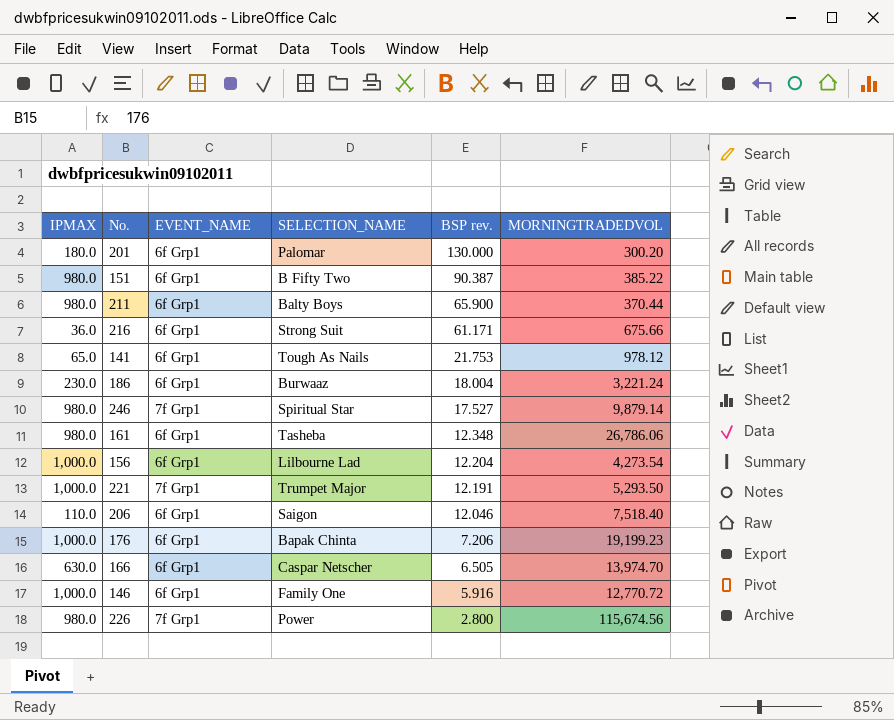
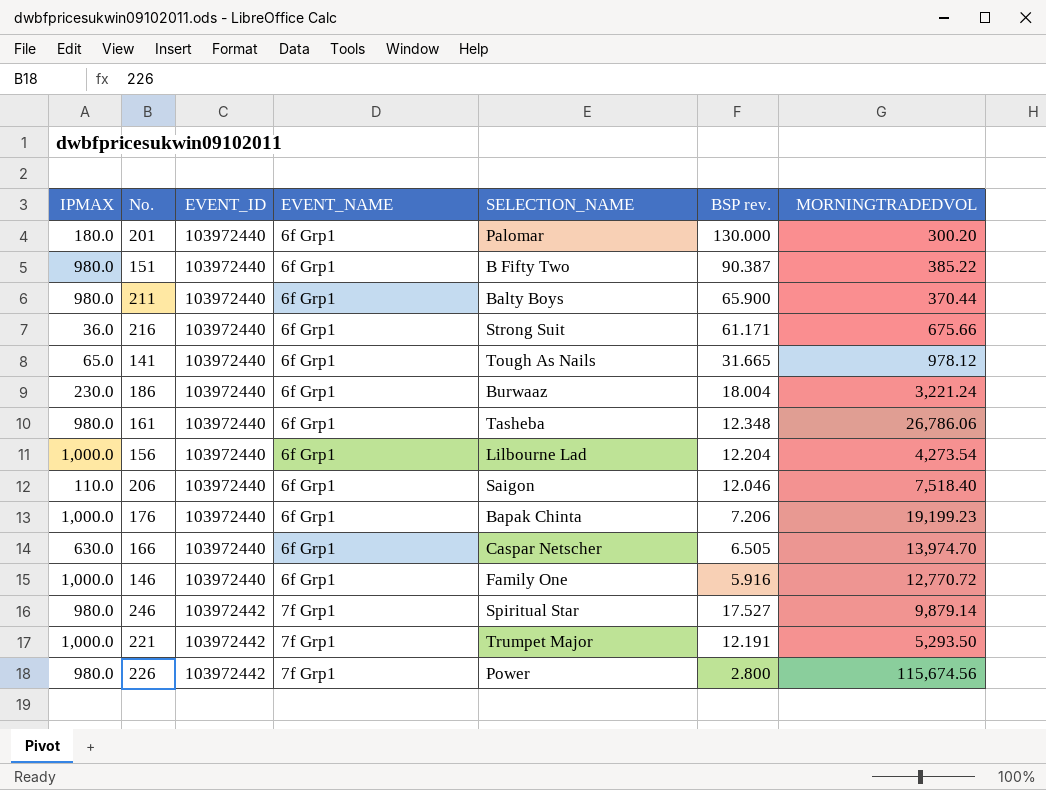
row order: BSP rev. descending -> EVENT_ID ascending
column EVENT_ID | position: none -> 3
141 | BSP rev.: 21.753 -> 31.665

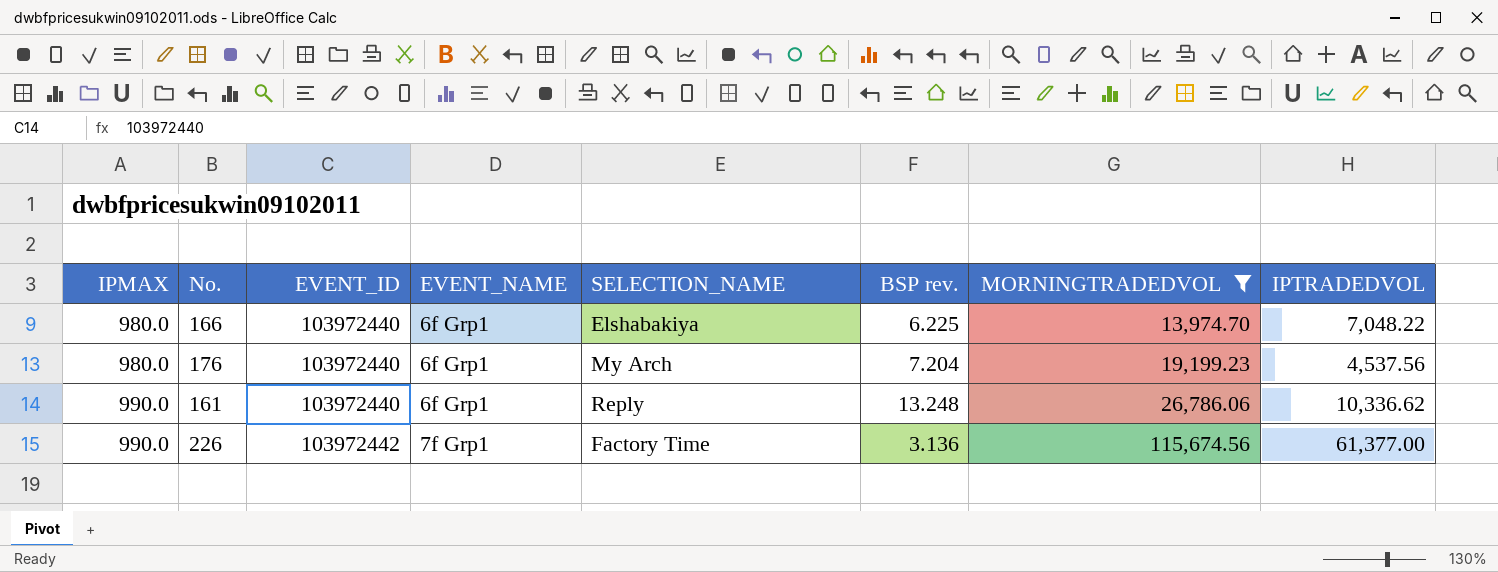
filter: none -> MORNINGTRADEDVOL >= 13,974.70
row order: EVENT_ID ascending -> IPMAX ascending
column IPTRADEDVOL | position: none -> 8
166 | IPMAX: 630.0 -> 980.0
166 | SELECTION_NAME: Caspar Netscher -> Elshabakiya
166 | BSP rev.: 6.505 -> 6.225
176 | IPMAX: 1,000.0 -> 980.0
176 | SELECTION_NAME: Bapak Chinta -> My Arch
176 | BSP rev.: 7.206 -> 7.204
161 | IPMAX: 980.0 -> 990.0
161 | SELECTION_NAME: Tasheba -> Reply
161 | BSP rev.: 12.348 -> 13.248
226 | IPMAX: 980.0 -> 990.0
226 | SELECTION_NAME: Power -> Factory Time
226 | BSP rev.: 2.800 -> 3.136

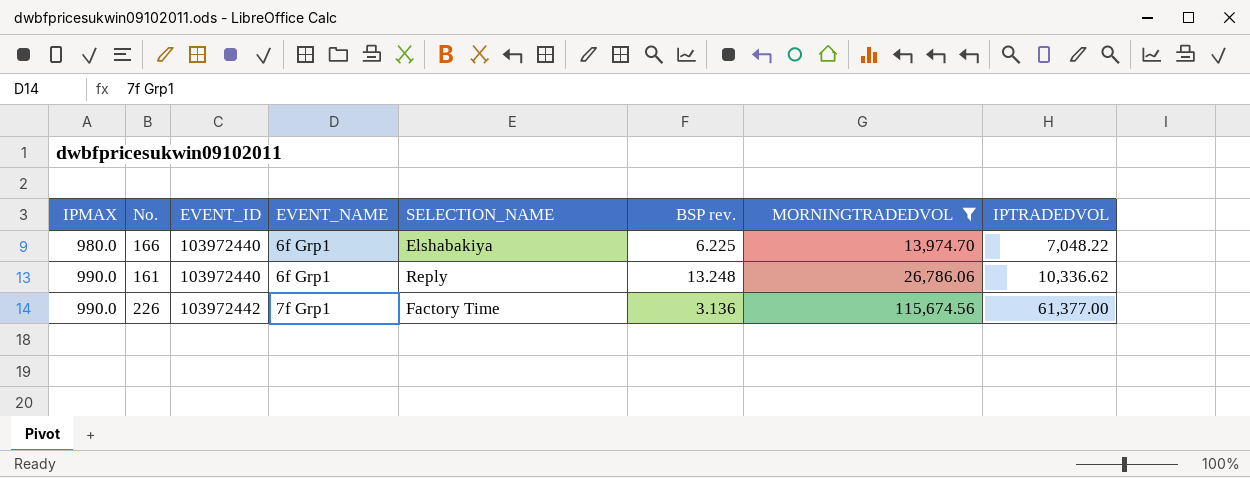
row 176: 980.0 | 103972440 | 6f Grp1 | My Arch | 7.204 | 19,199.23 | 4,537.56 -> none

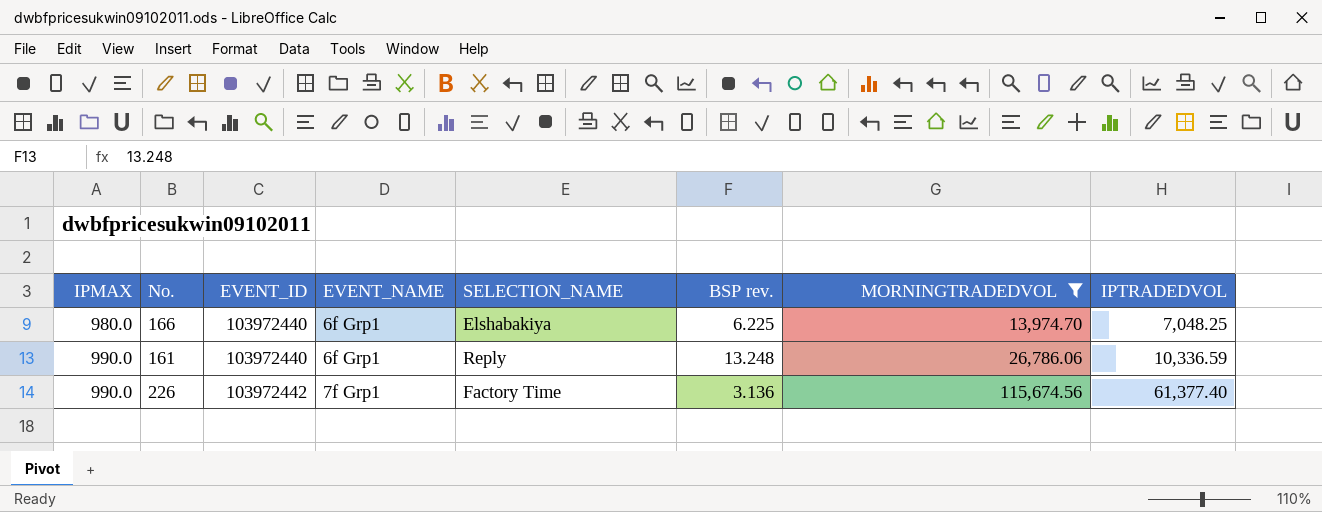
166 | IPTRADEDVOL: 7,048.22 -> 7,048.25
161 | IPTRADEDVOL: 10,336.62 -> 10,336.59
226 | IPTRADEDVOL: 61,377.00 -> 61,377.40

